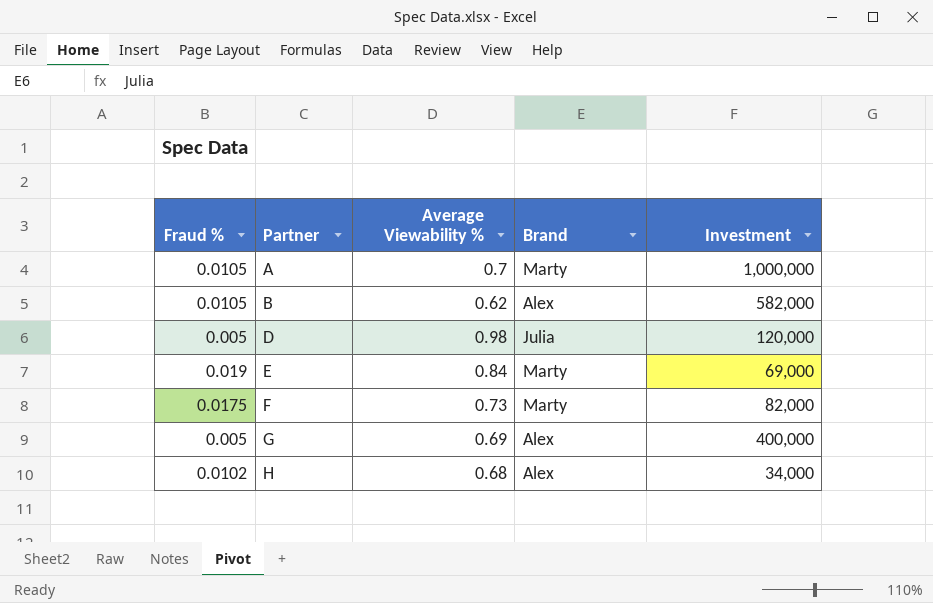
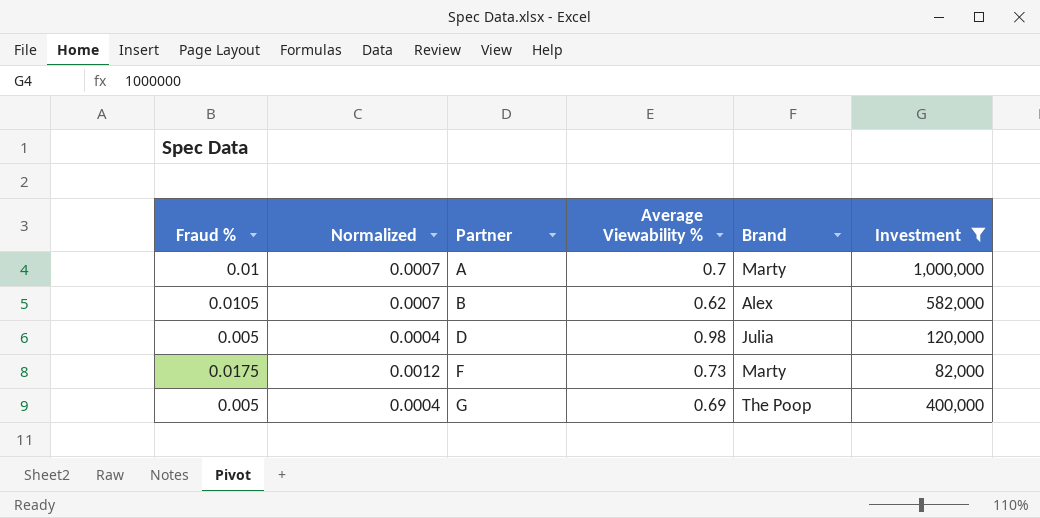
filter: none -> Investment >= 82,000
column Normalized | formula: none -> [Fraud %] * 0.07
A | Fraud %: 0.0105 -> 0.01
G | Brand: Alex -> The Poop

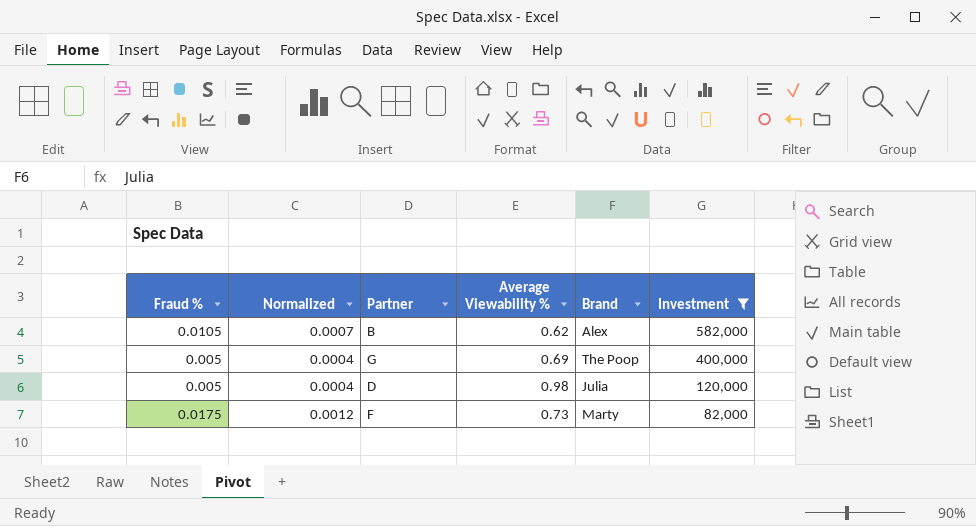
row order: Partner ascending -> Investment descending
row A: 0.01 | 0.0007 | 0.7 | Marty | 1,000,000 -> none

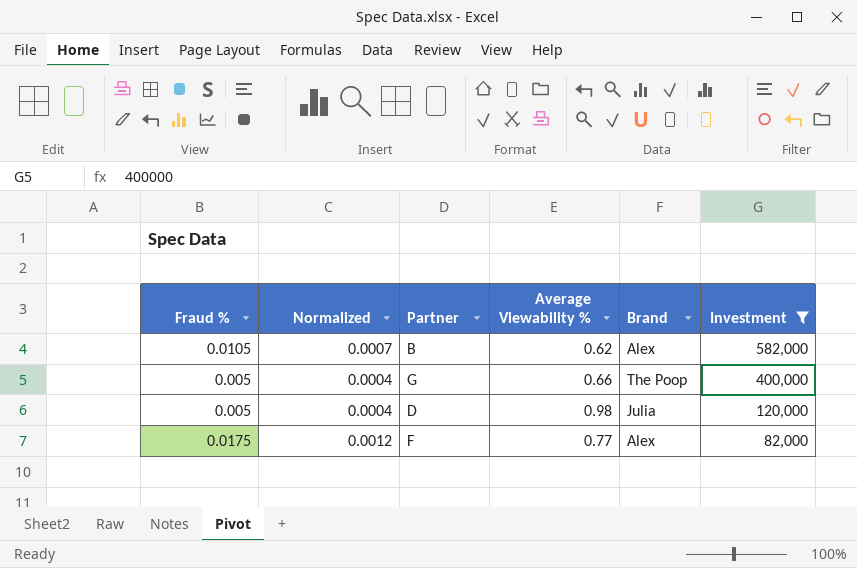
G | Average Viewability %: 0.69 -> 0.66
F | Average Viewability %: 0.73 -> 0.77
F | Brand: Marty -> Alex

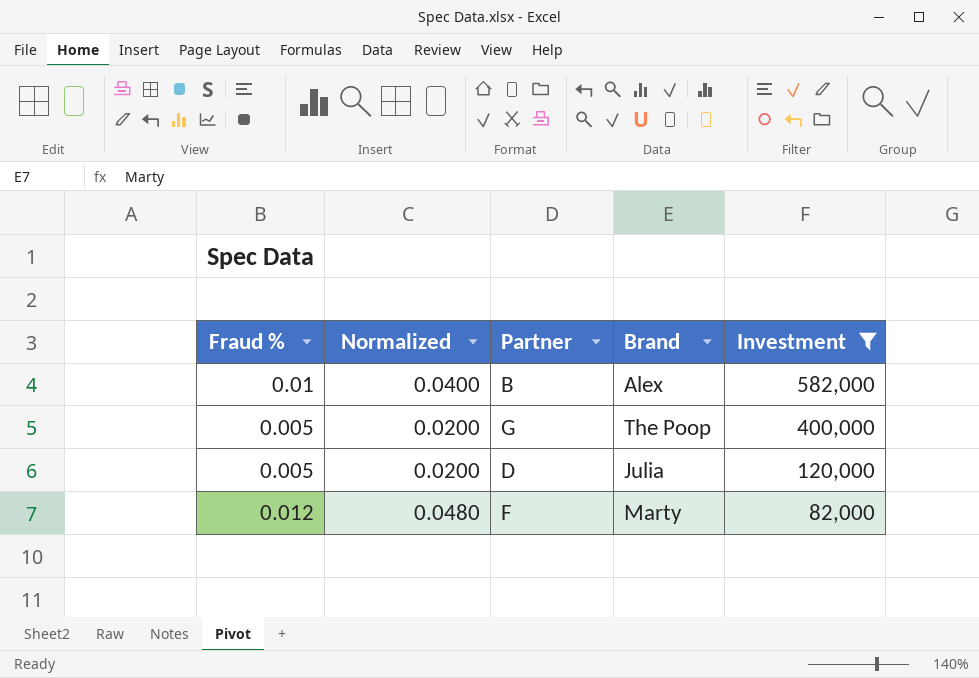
column Average Viewability % | position: 4 -> none
column Normalized | formula: [Fraud %] * 0.07 -> [Fraud %] * 4
B | Fraud %: 0.0105 -> 0.01
F | Fraud %: 0.0175 -> 0.012
F | Brand: Alex -> Marty

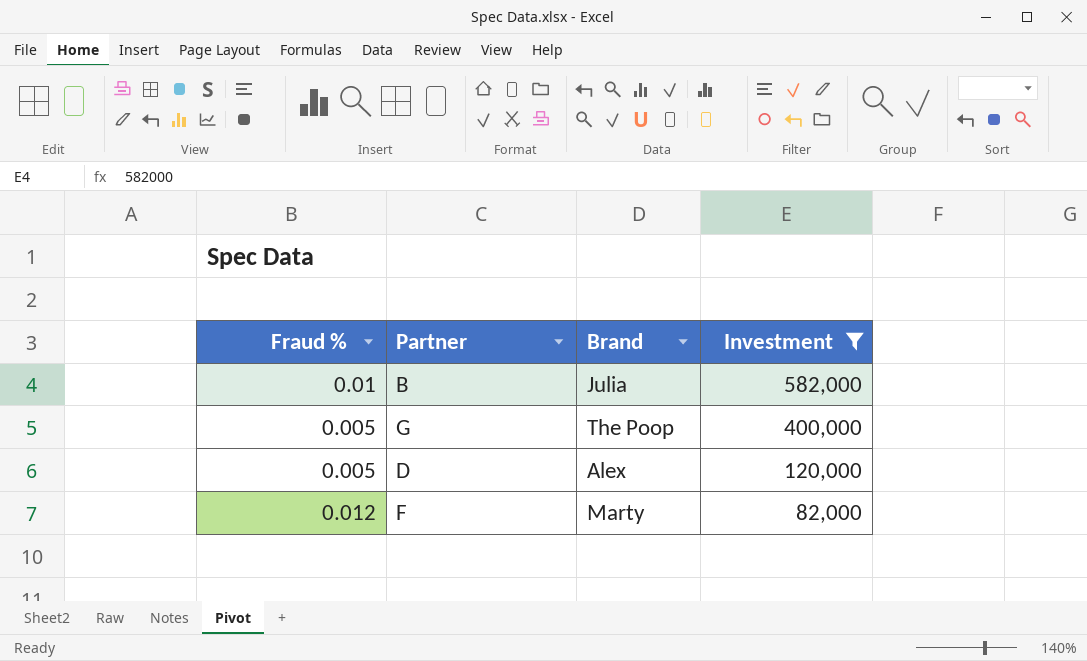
column Normalized | formula: [Fraud %] * 4 -> none
B | Brand: Alex -> Julia
D | Brand: Julia -> Alex

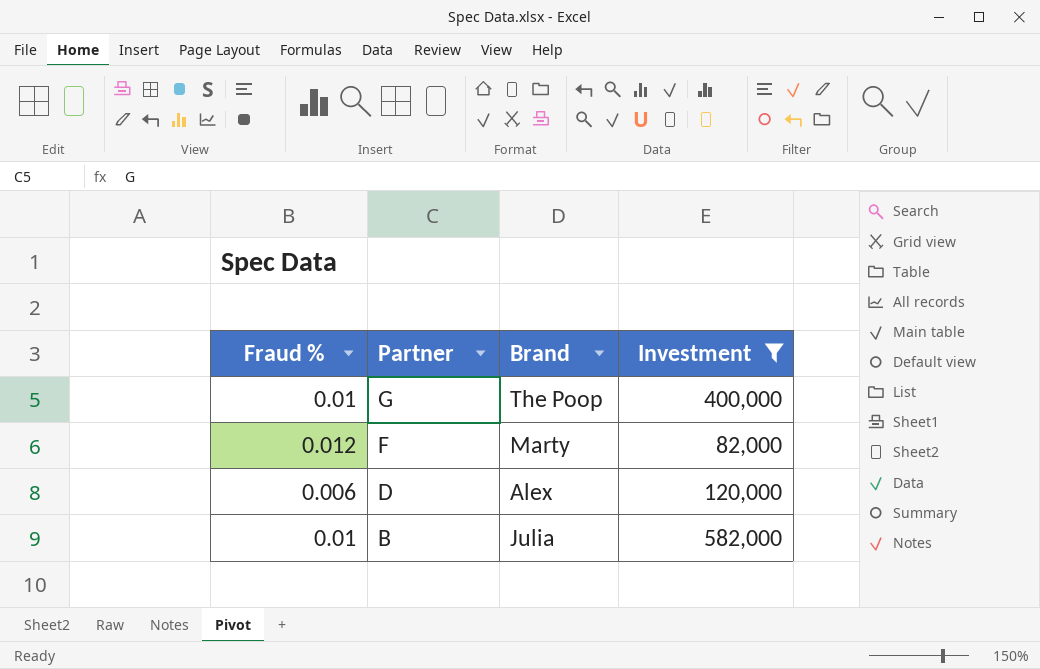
row order: Investment descending -> Partner descending
G | Fraud %: 0.005 -> 0.01
D | Fraud %: 0.005 -> 0.006

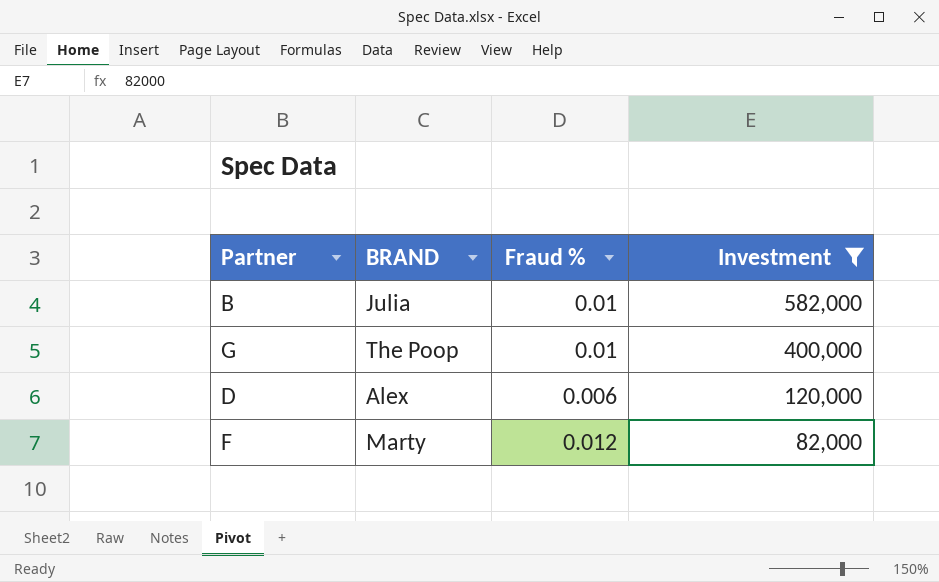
row order: Partner descending -> Investment descending
column name: Brand -> BRAND
column Fraud % | position: 1 -> 3

